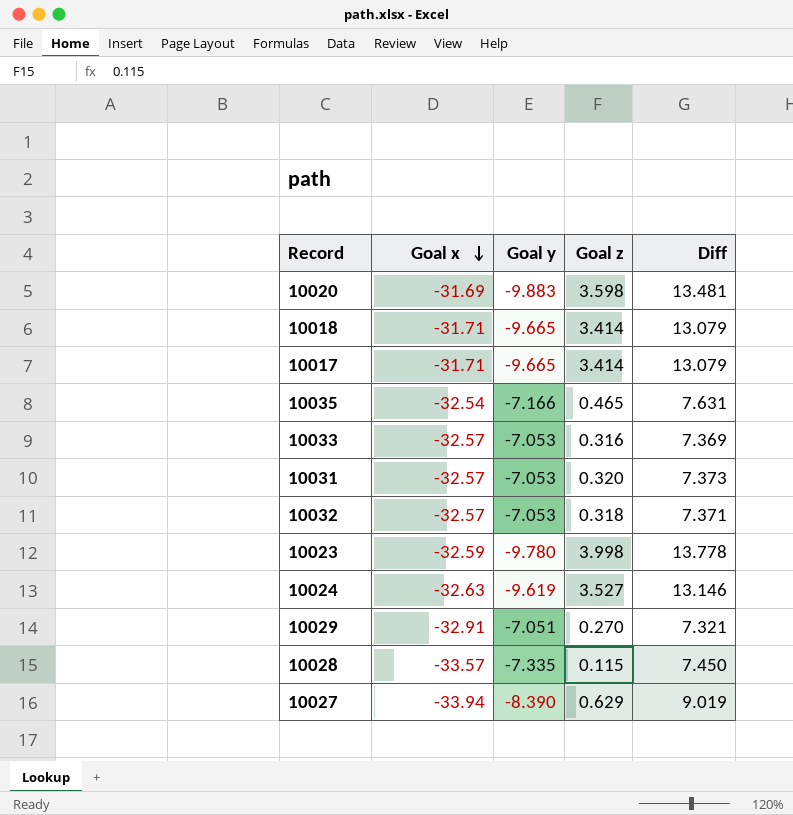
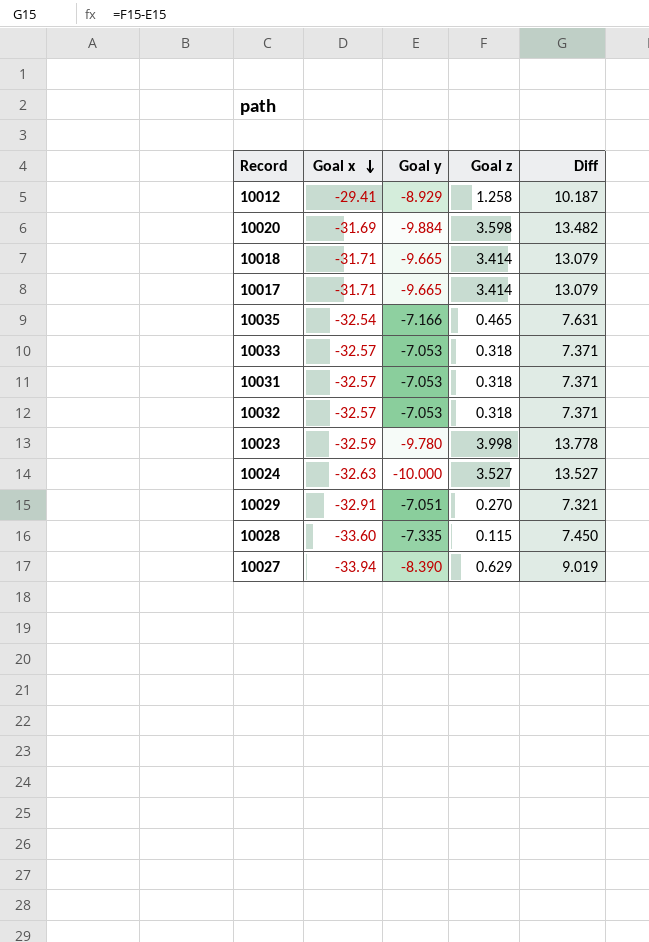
row 10012: none -> -29.41 | -8.929 | 1.258 | 10.187
10020 | Goal y: -9.883 -> -9.884
10020 | Diff: 13.481 -> 13.482
10033 | Goal z: 0.316 -> 0.318
10033 | Diff: 7.369 -> 7.371
10031 | Goal z: 0.320 -> 0.318
10031 | Diff: 7.373 -> 7.371
10024 | Goal y: -9.619 -> -10.000
10024 | Diff: 13.146 -> 13.527
10028 | Goal x: -33.57 -> -33.60

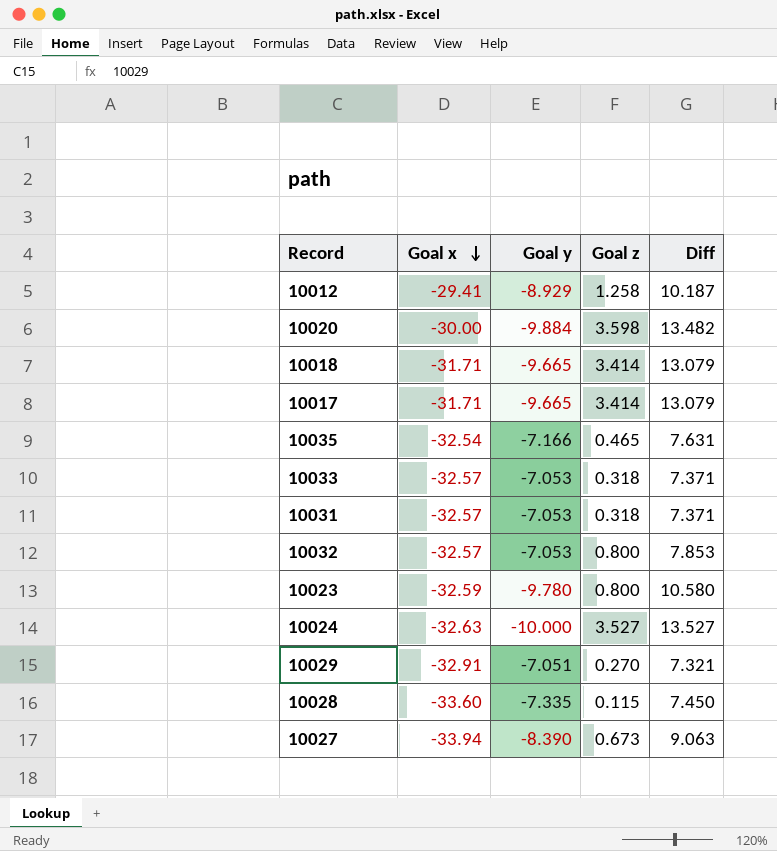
10020 | Goal x: -31.69 -> -30.00
10032 | Goal z: 0.318 -> 0.800
10032 | Diff: 7.371 -> 7.853
10023 | Goal z: 3.998 -> 0.800
10023 | Diff: 13.778 -> 10.580
10027 | Goal z: 0.629 -> 0.673
10027 | Diff: 9.019 -> 9.063

